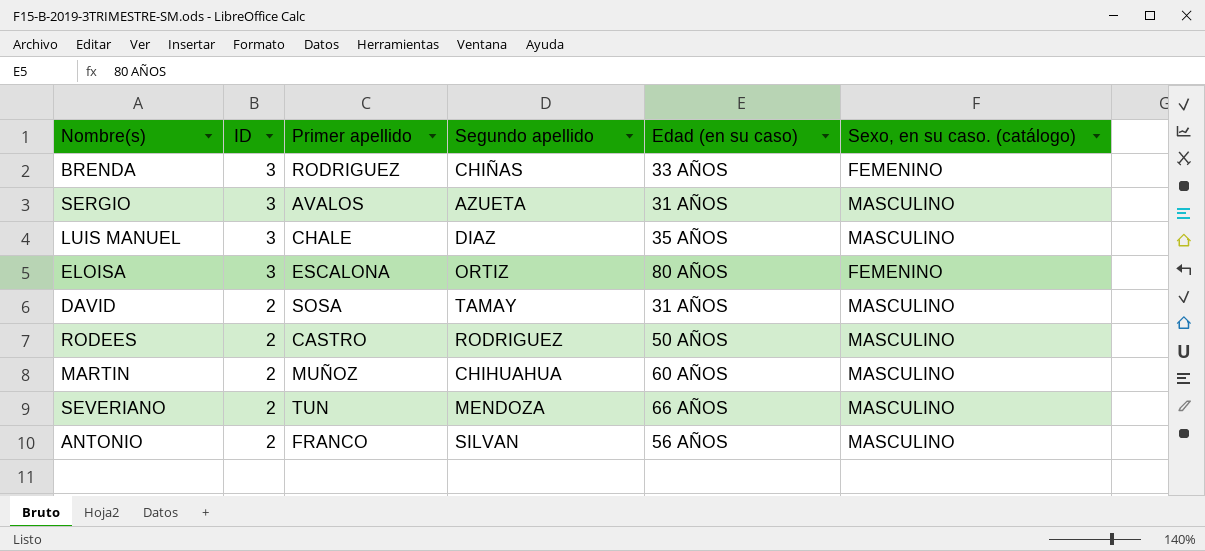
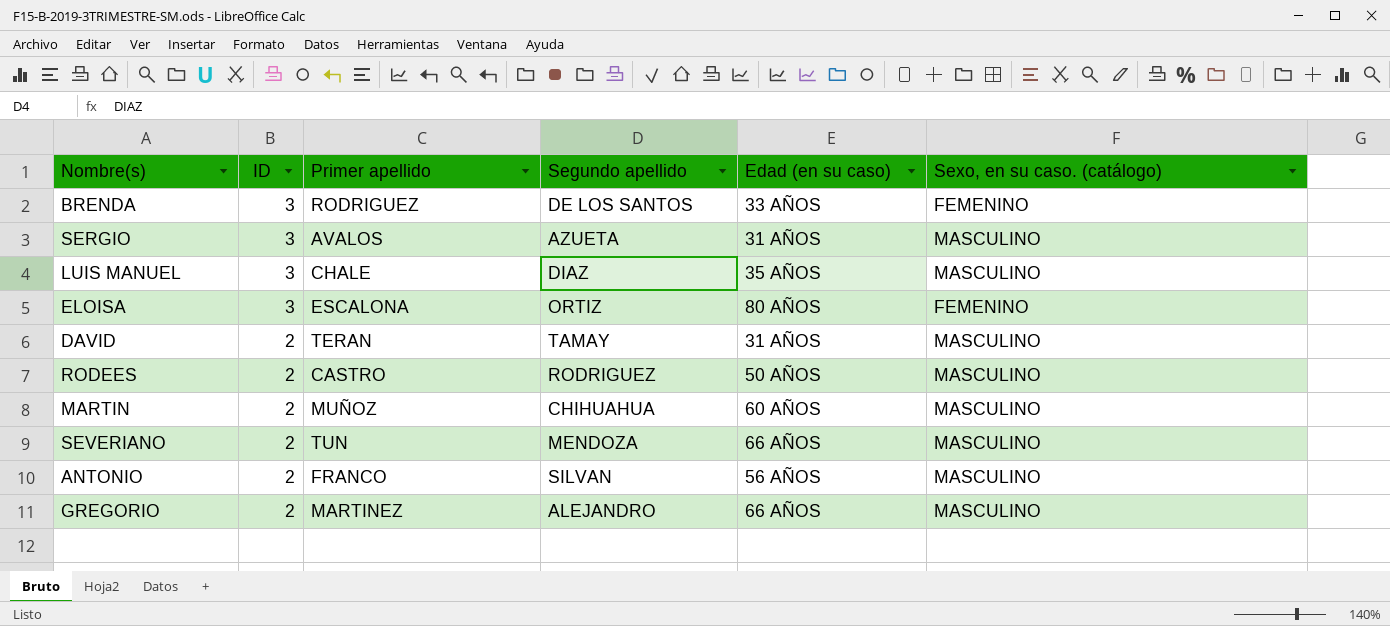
BRENDA | Segundo apellido: CHIÑAS -> DE LOS SANTOS
DAVID | Primer apellido: SOSA -> TERAN
row GREGORIO: none -> 2 | MARTINEZ | ALEJANDRO | 66 AÑOS | MASCULINO

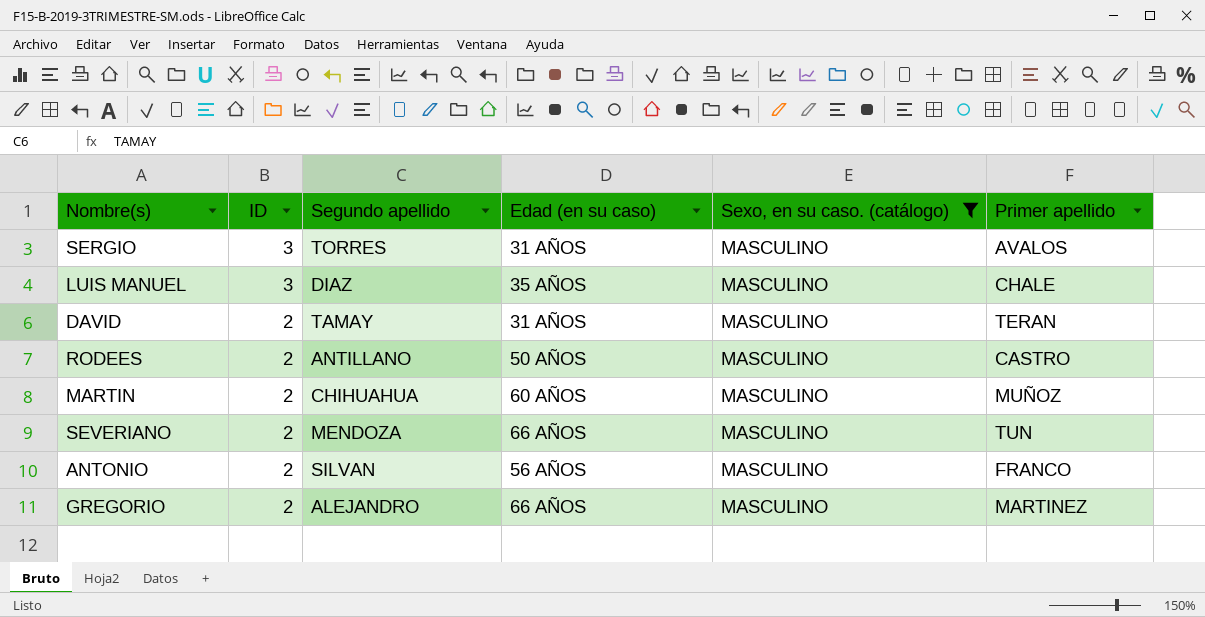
filter: none -> Sexo, en su caso. (catálogo) = MASCULINO
column Primer apellido | position: 3 -> 6
SERGIO | Segundo apellido: AZUETA -> TORRES
RODEES | Segundo apellido: RODRIGUEZ -> ANTILLANO

